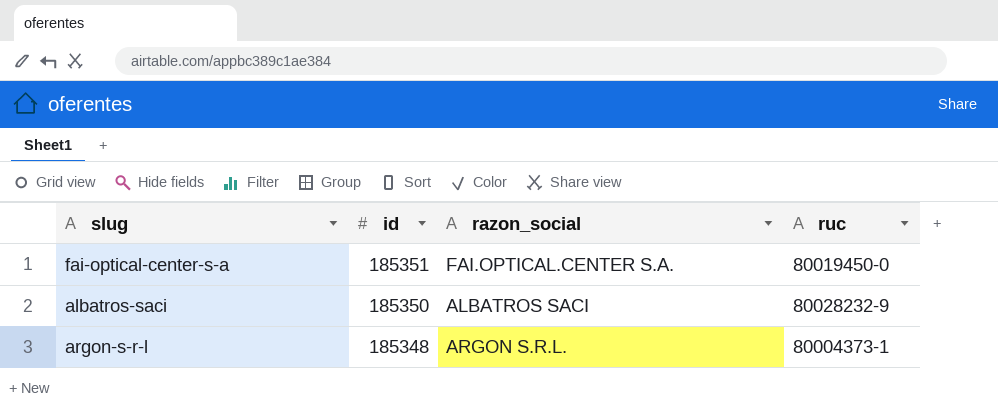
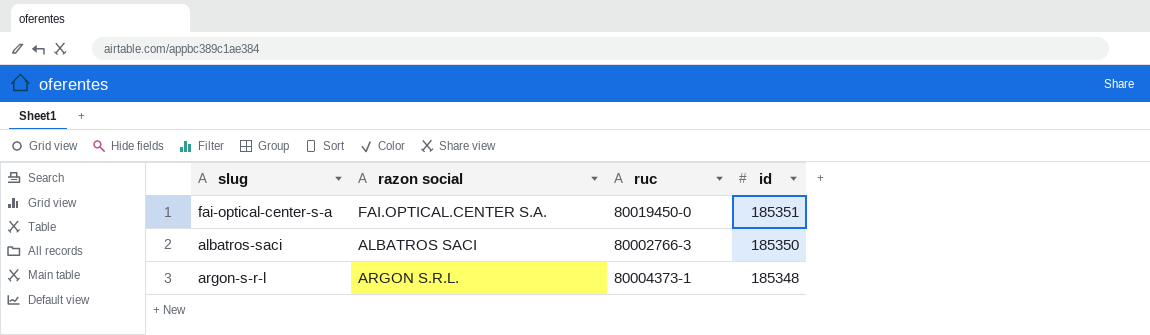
column name: razon_social -> razon social
column id | position: 2 -> 4
albatros-saci | ruc: 80028232-9 -> 80002766-3

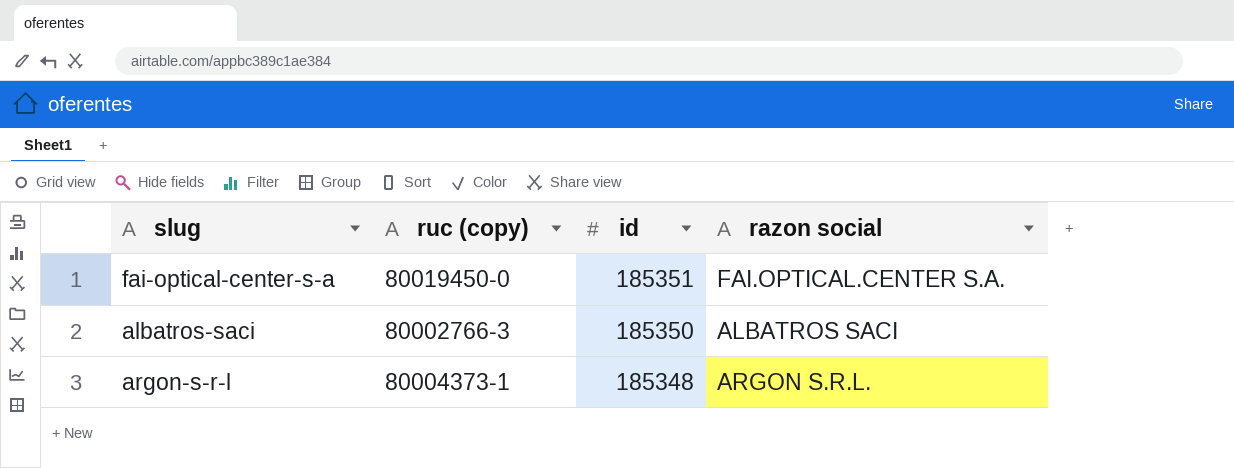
column name: ruc -> ruc (copy)
column razon social | position: 2 -> 4

